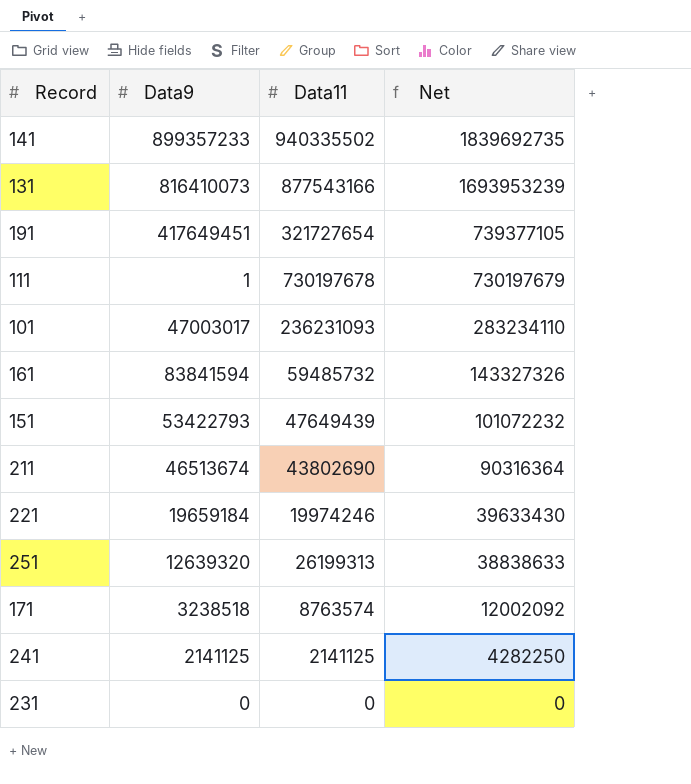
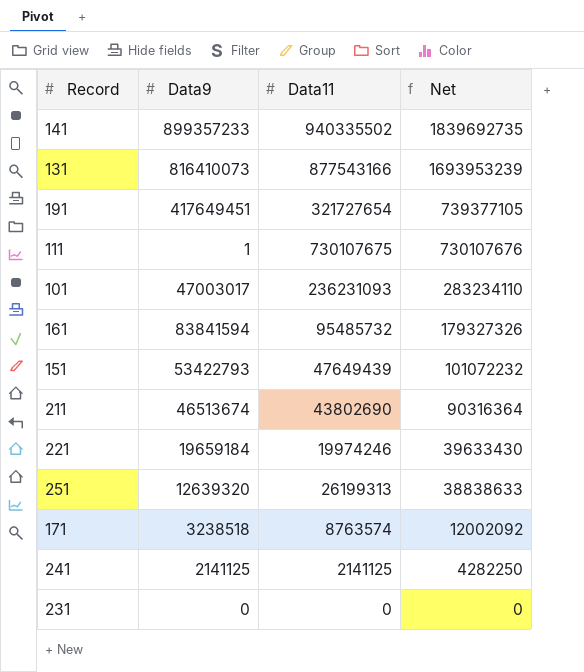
111 | Data11: 730197678 -> 730107675
111 | Net: 730197679 -> 730107676
161 | Data11: 59485732 -> 95485732
161 | Net: 143327326 -> 179327326

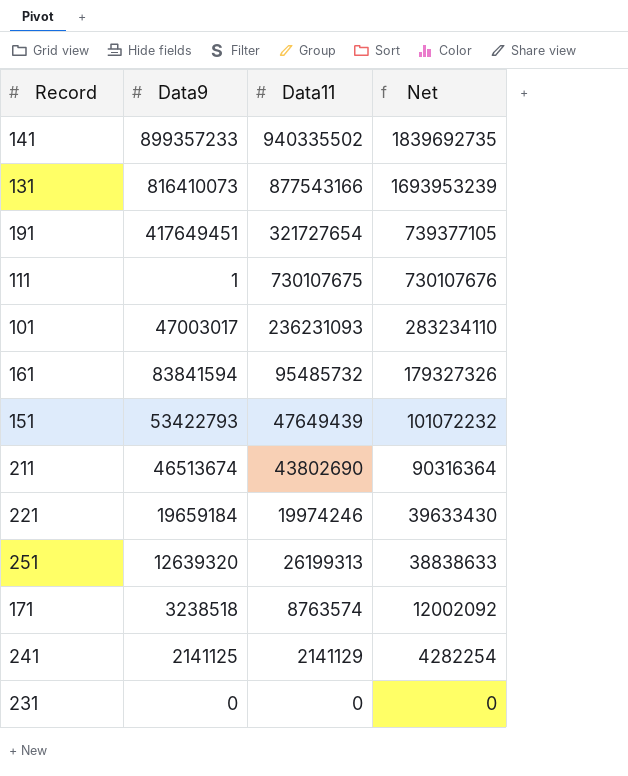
241 | Data11: 2141125 -> 2141129
241 | Net: 4282250 -> 4282254

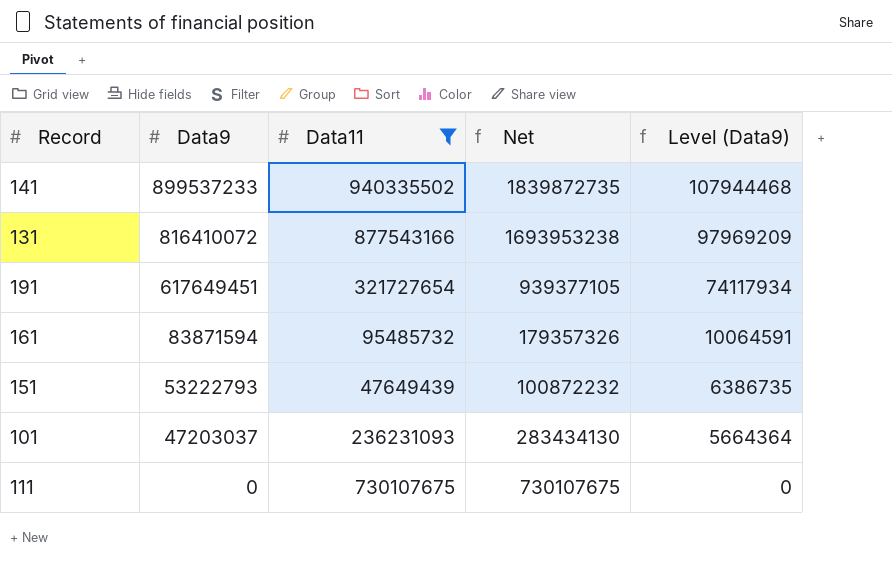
filter: none -> Data11 >= 47649439
row order: Net descending -> Data9 descending
column Level (Data9) | formula: none -> [Data9] * 0.12
141 | Data9: 899357233 -> 899537233
141 | Net: 1839692735 -> 1839872735
131 | Data9: 816410073 -> 816410072
131 | Net: 1693953239 -> 1693953238
191 | Data9: 417649451 -> 617649451
191 | Net: 739377105 -> 939377105
161 | Data9: 83841594 -> 83871594
161 | Net: 179327326 -> 179357326
151 | Data9: 53422793 -> 53222793
151 | Net: 101072232 -> 100872232
101 | Data9: 47003017 -> 47203037
101 | Net: 283234110 -> 283434130
111 | Data9: 1 -> 0
111 | Net: 730107676 -> 730107675

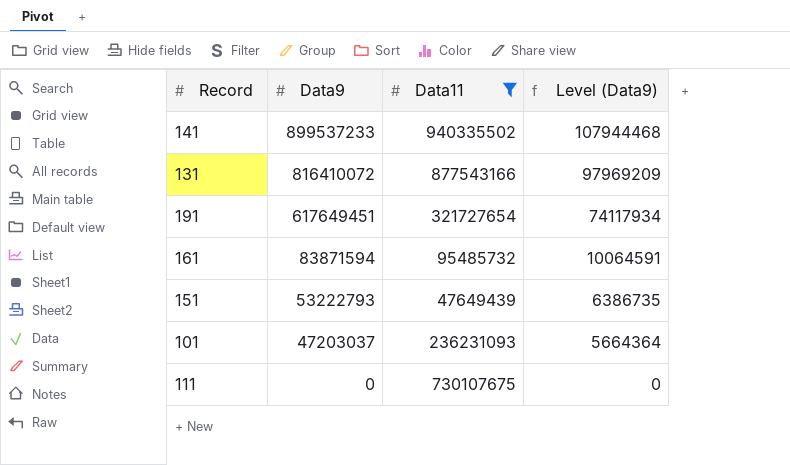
column Net | formula: [Data9] + [Data11] -> none

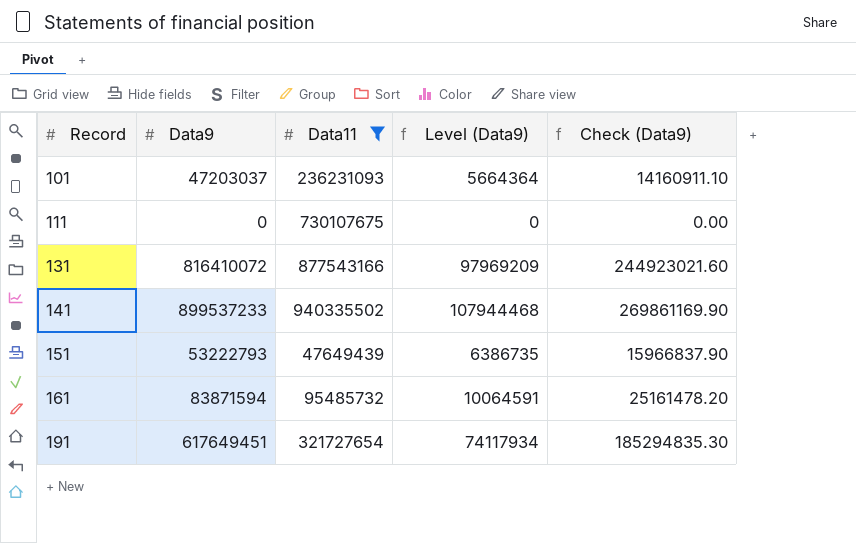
row order: Data9 descending -> Record ascending
column Check (Data9) | formula: none -> [Data9] * 0.3

